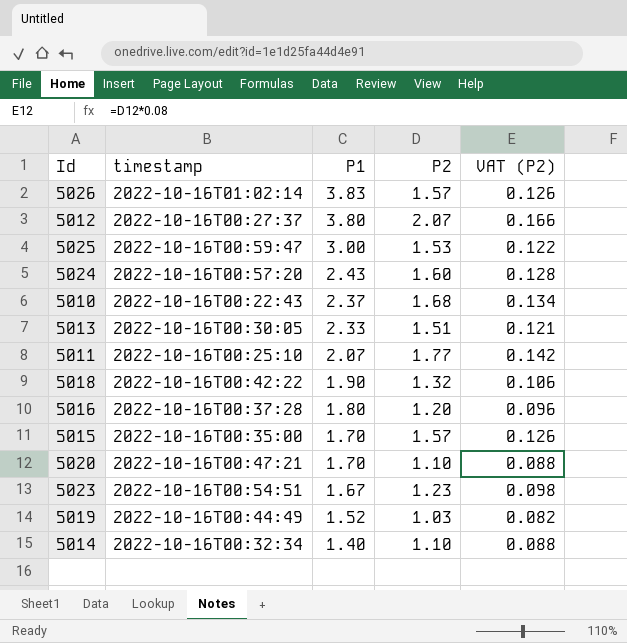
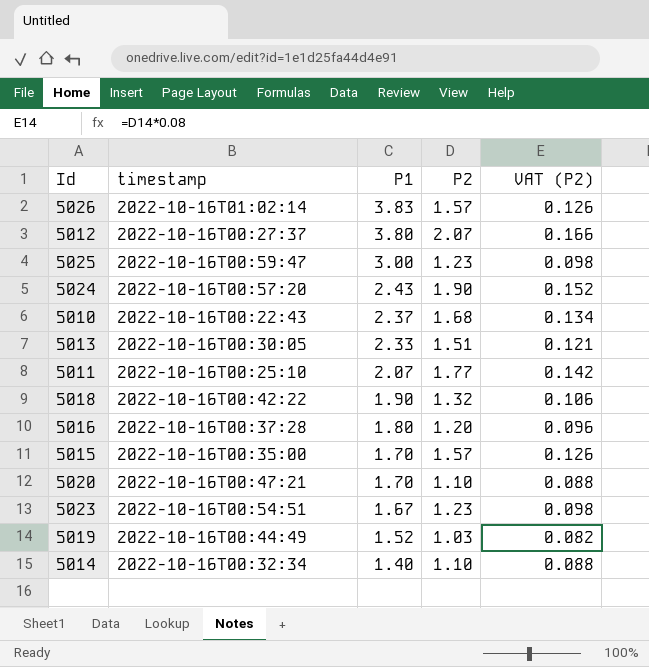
5025 | P2: 1.53 -> 1.23
5025 | VAT (P2): 0.122 -> 0.098
5024 | P2: 1.60 -> 1.90
5024 | VAT (P2): 0.128 -> 0.152

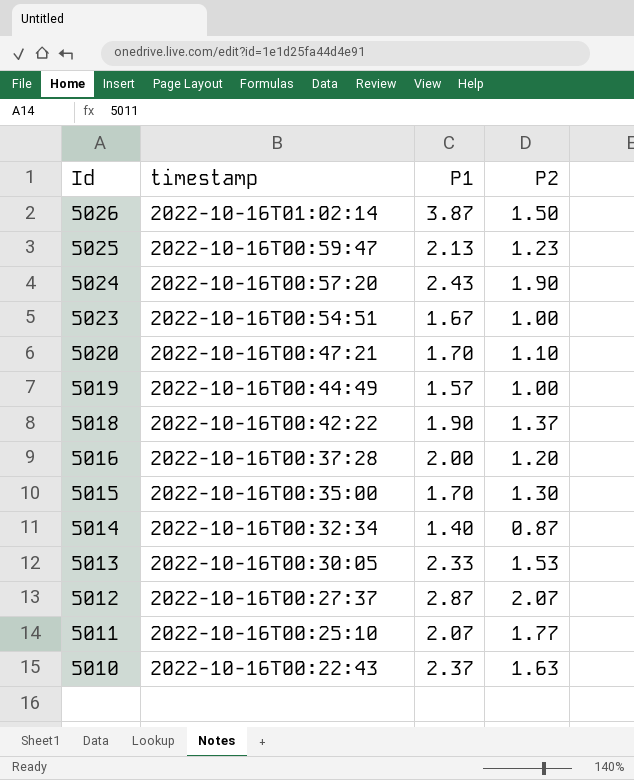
row order: P1 descending -> Id descending
column VAT (P2) | formula: [P2] * 0.08 -> none
5026 | P1: 3.83 -> 3.87
5026 | P2: 1.57 -> 1.50
5025 | P1: 3.00 -> 2.13
5023 | P2: 1.23 -> 1.00
5019 | P1: 1.52 -> 1.57
5019 | P2: 1.03 -> 1.00
5018 | P2: 1.32 -> 1.37
5016 | P1: 1.80 -> 2.00
5015 | P2: 1.57 -> 1.30
5014 | P2: 1.10 -> 0.87
5013 | P2: 1.51 -> 1.53
5012 | P1: 3.80 -> 2.87
5010 | P2: 1.68 -> 1.63

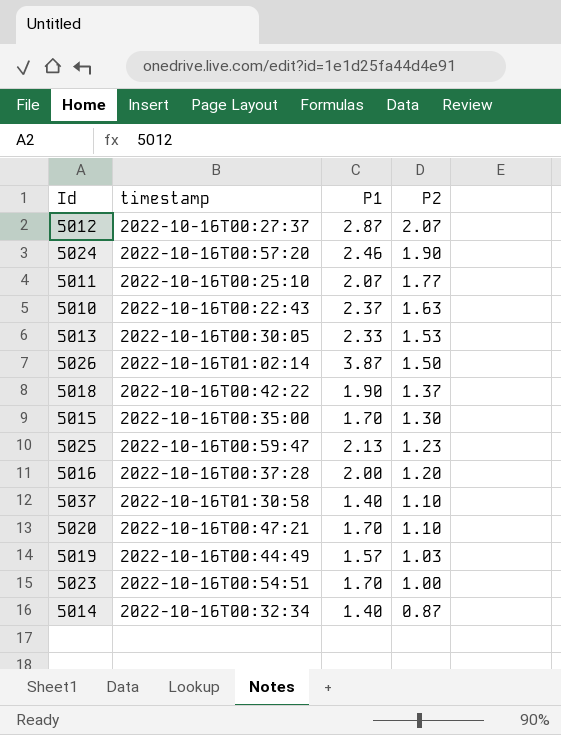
row order: Id descending -> P2 descending
5024 | P1: 2.43 -> 2.46
row 5037: none -> 2022-10-16T01:30:58 | 1.40 | 1.10
5019 | P2: 1.00 -> 1.03
5023 | P1: 1.67 -> 1.70

